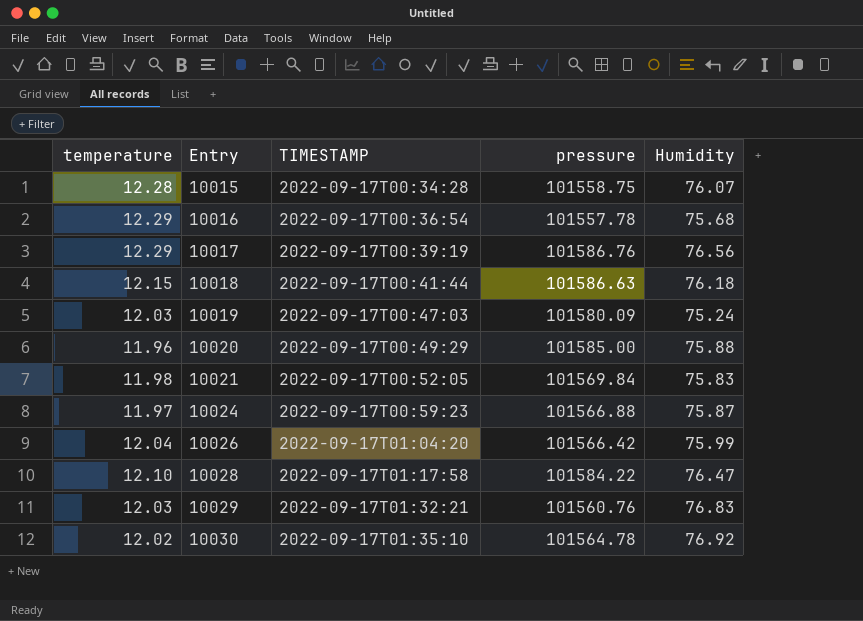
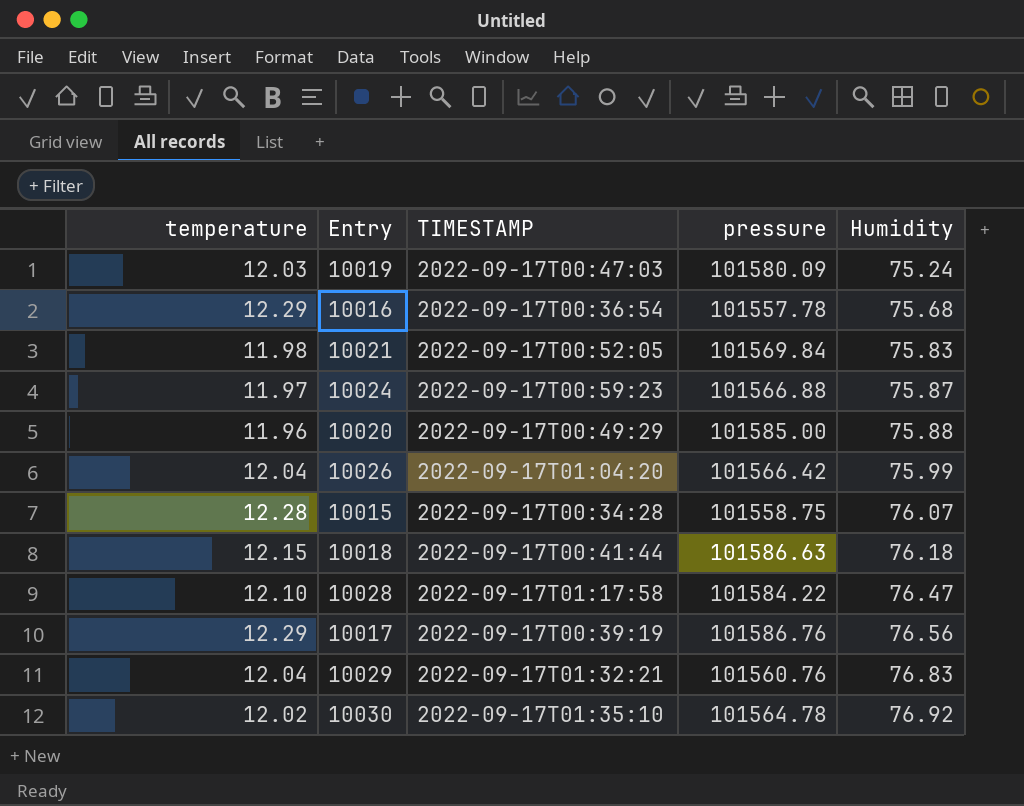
row order: Entry ascending -> Humidity ascending
10029 | temperature: 12.03 -> 12.04

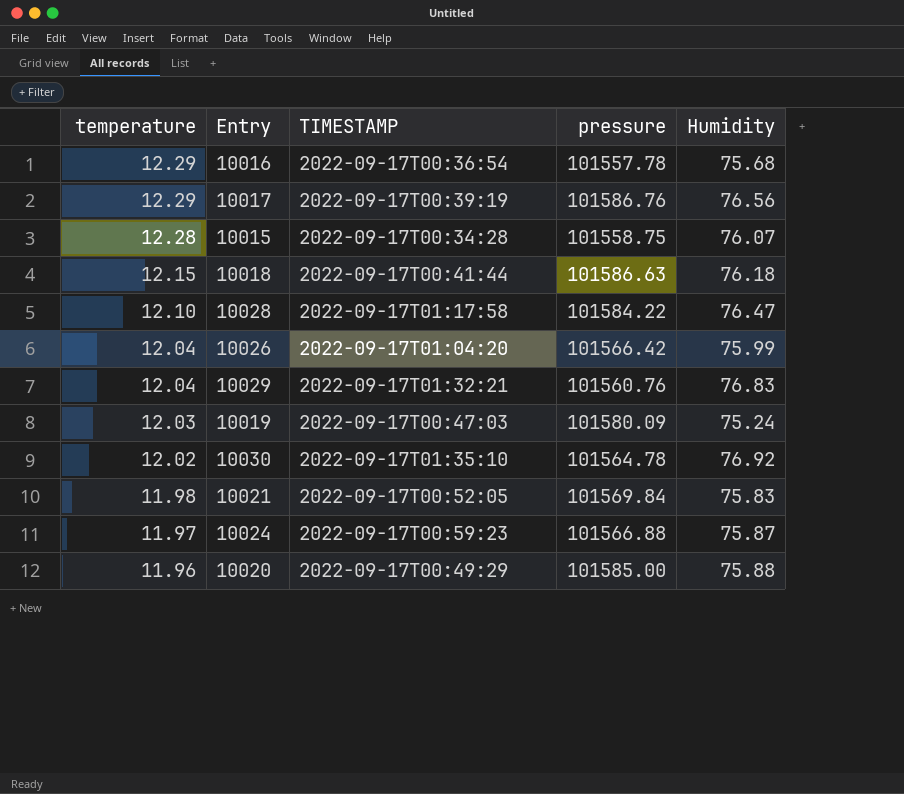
row order: Humidity ascending -> temperature descending

